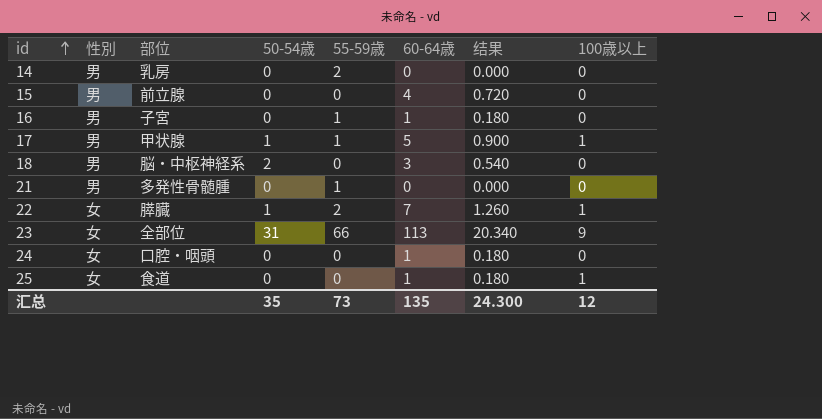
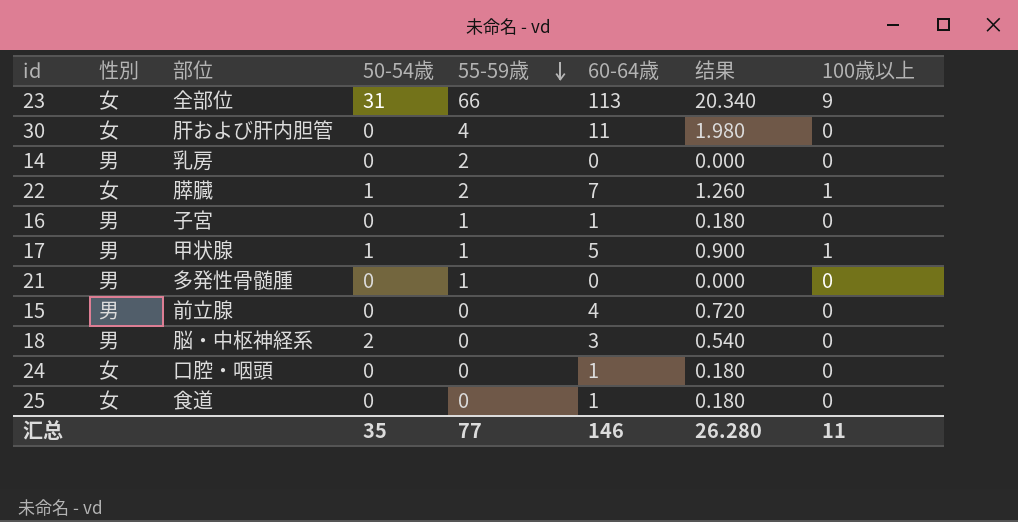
row order: id ascending -> 55-59歳 descending
row 30: none -> 女 | 肝および肝内胆管 | 0 | 4 | 11 | 1.980 | 0
25 | 100歳以上: 1 -> 0
汇总 | 55-59歳: 73 -> 77
汇总 | 60-64歳: 135 -> 146
汇总 | 结果: 24.300 -> 26.280
汇总 | 100歳以上: 12 -> 11

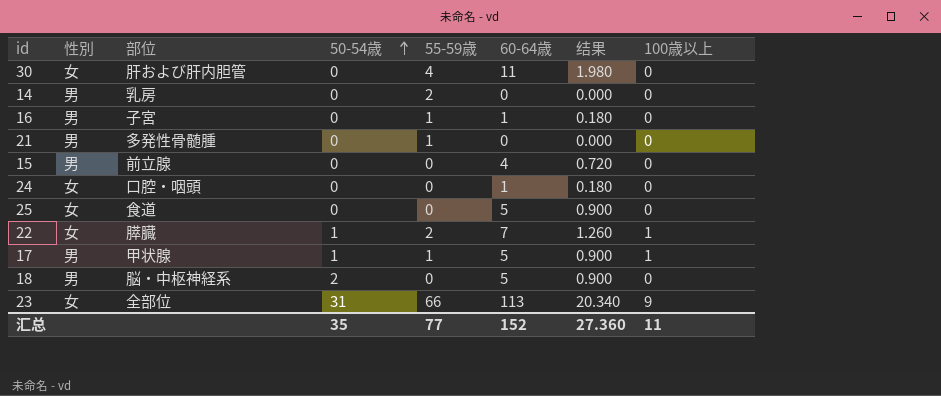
row order: 55-59歳 descending -> 50-54歳 ascending
25 | 60-64歳: 1 -> 5
25 | 结果: 0.180 -> 0.900
18 | 60-64歳: 3 -> 5
18 | 结果: 0.540 -> 0.900
汇总 | 60-64歳: 146 -> 152
汇总 | 结果: 26.280 -> 27.360

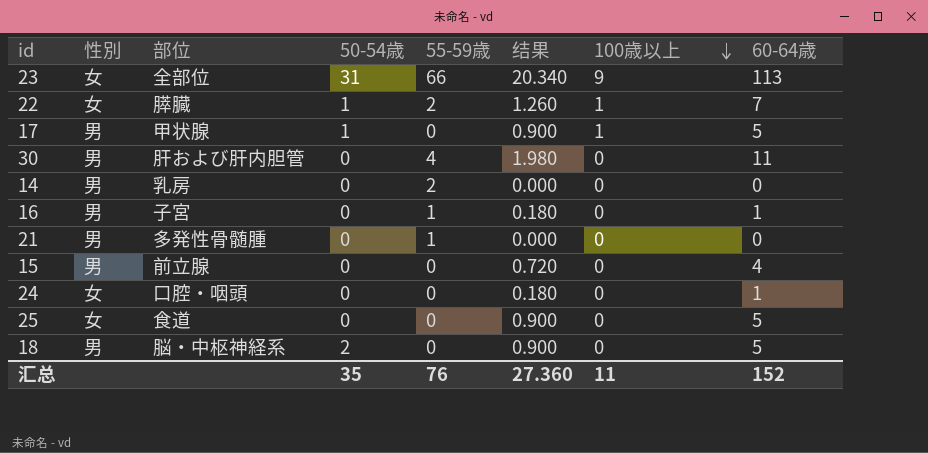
row order: 50-54歳 ascending -> 100歳以上 descending
column 60-64歳 | position: 6 -> 8
17 | 55-59歳: 1 -> 0
30 | 性別: 女 -> 男
汇总 | 55-59歳: 77 -> 76

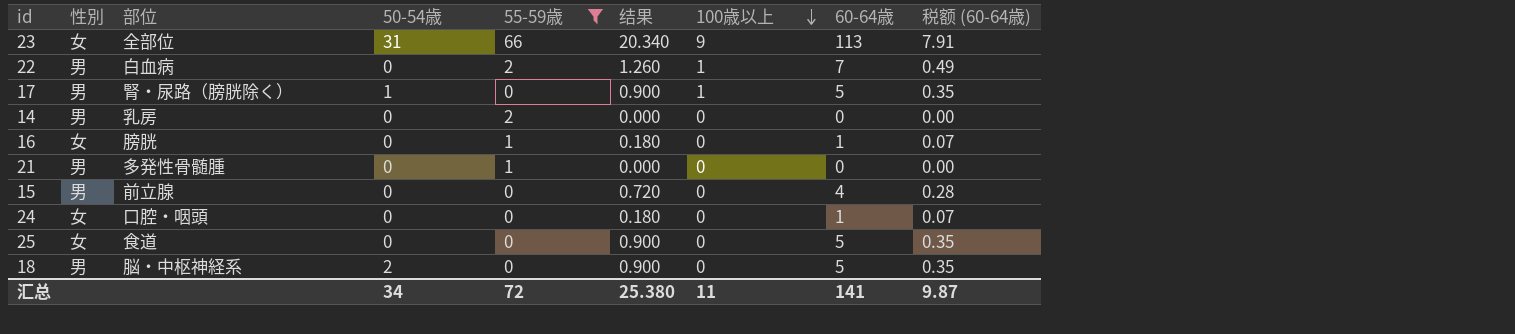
filter: none -> 55-59歳 != 4
column 税额 (60-64歳) | formula: none -> [60-64歳] * 0.07
22 | 性別: 女 -> 男
22 | 部位: 膵臓 -> 白血病
22 | 50-54歳: 1 -> 0
17 | 部位: 甲状腺 -> 腎・尿路（膀胱除く）
16 | 性別: 男 -> 女
16 | 部位: 子宮 -> 膀胱
汇总 | 50-54歳: 35 -> 34
汇总 | 55-59歳: 76 -> 72
汇总 | 结果: 27.360 -> 25.380
汇总 | 60-64歳: 152 -> 141

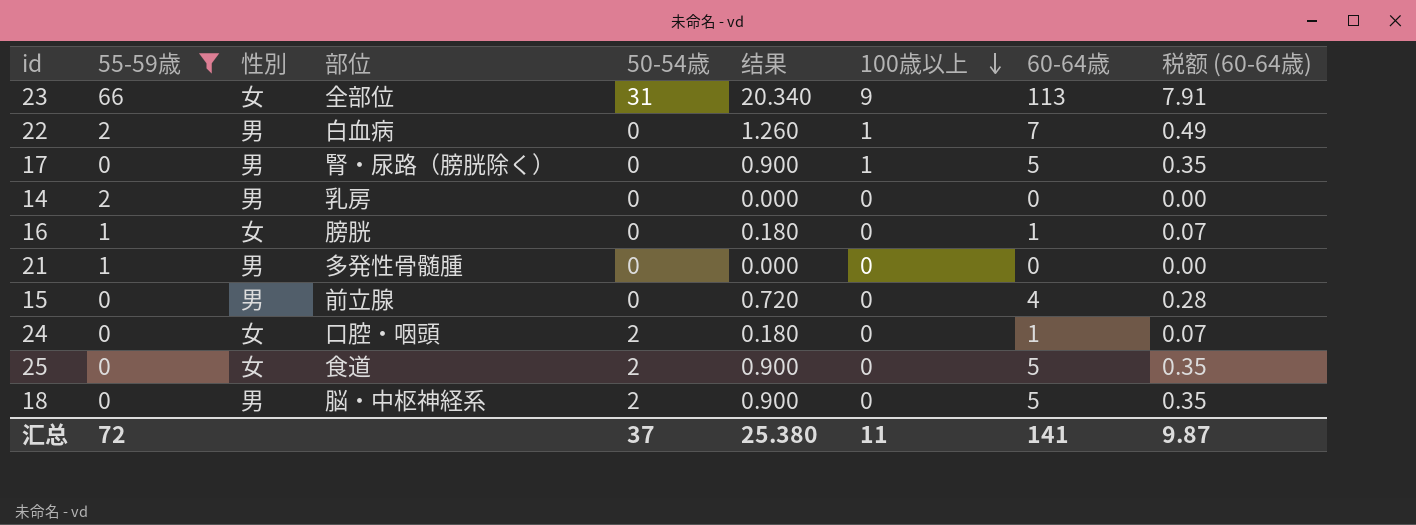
column 55-59歳 | position: 5 -> 2
17 | 50-54歳: 1 -> 0
24 | 50-54歳: 0 -> 2
25 | 50-54歳: 0 -> 2
汇总 | 50-54歳: 34 -> 37

